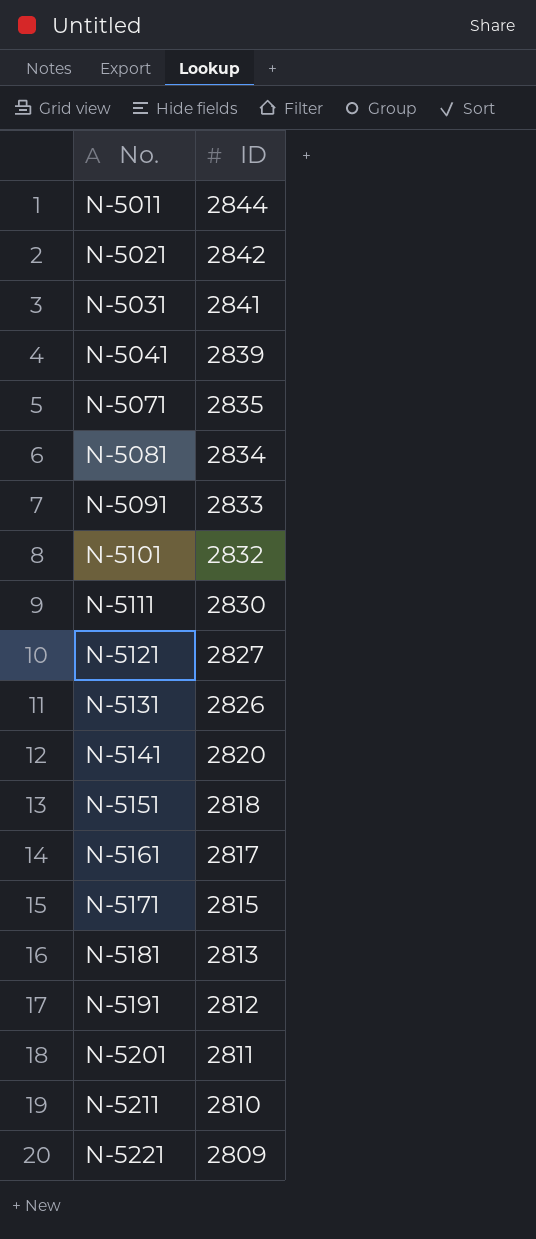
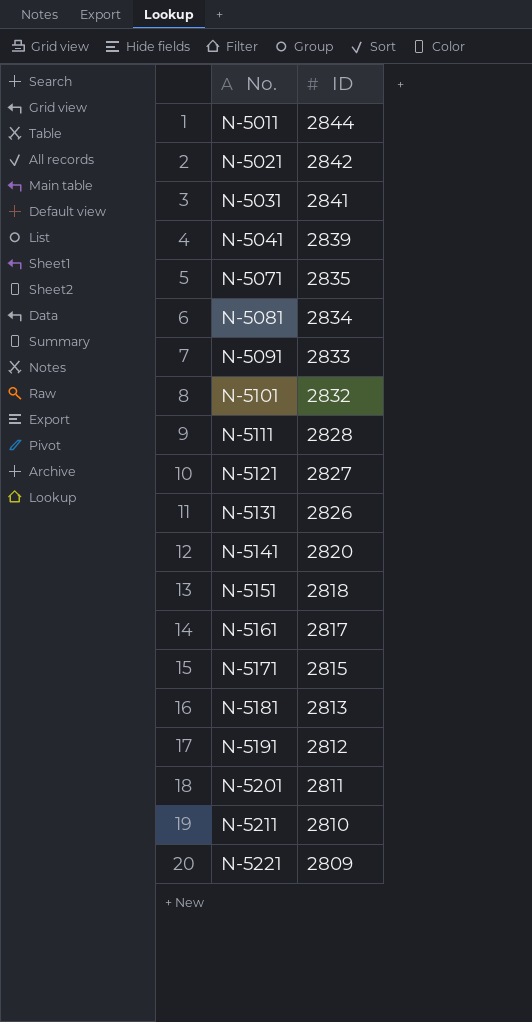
N-5111 | ID: 2830 -> 2828

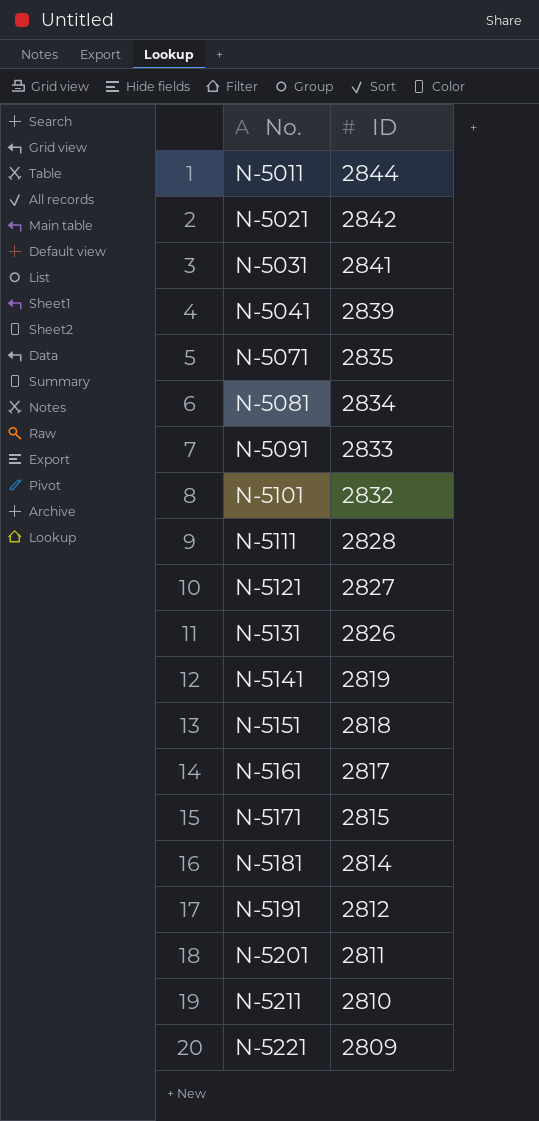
N-5141 | ID: 2820 -> 2819
N-5181 | ID: 2813 -> 2814

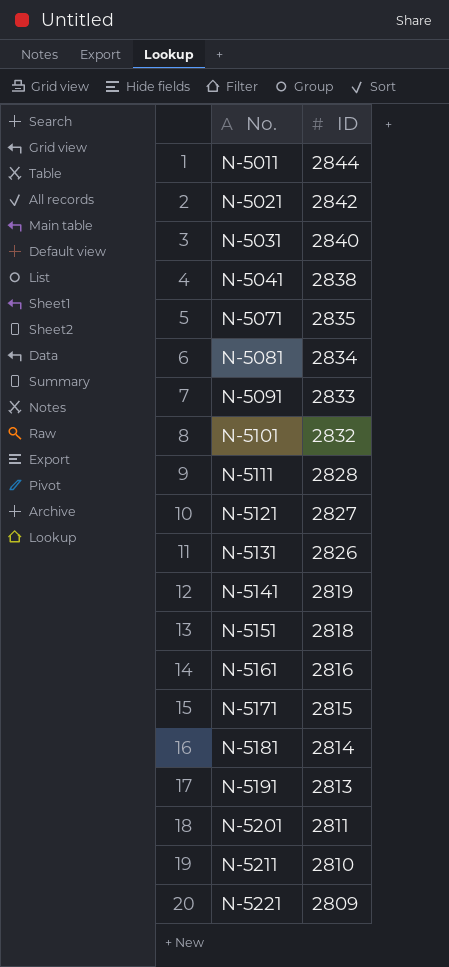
N-5031 | ID: 2841 -> 2840
N-5041 | ID: 2839 -> 2838
N-5161 | ID: 2817 -> 2816
N-5191 | ID: 2812 -> 2813

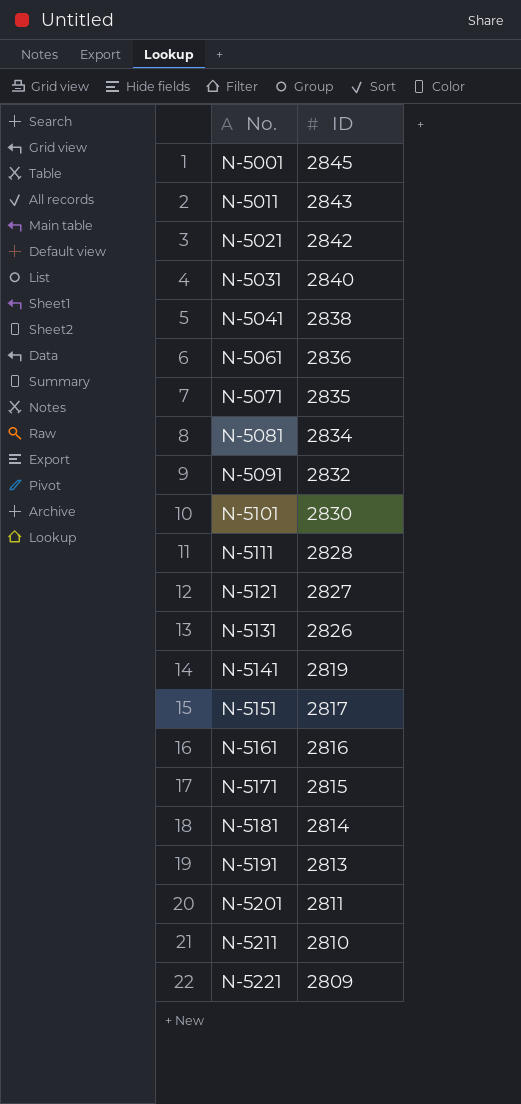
row N-5001: none -> 2845
N-5011 | ID: 2844 -> 2843
row N-5061: none -> 2836
N-5091 | ID: 2833 -> 2832
N-5101 | ID: 2832 -> 2830
N-5151 | ID: 2818 -> 2817

